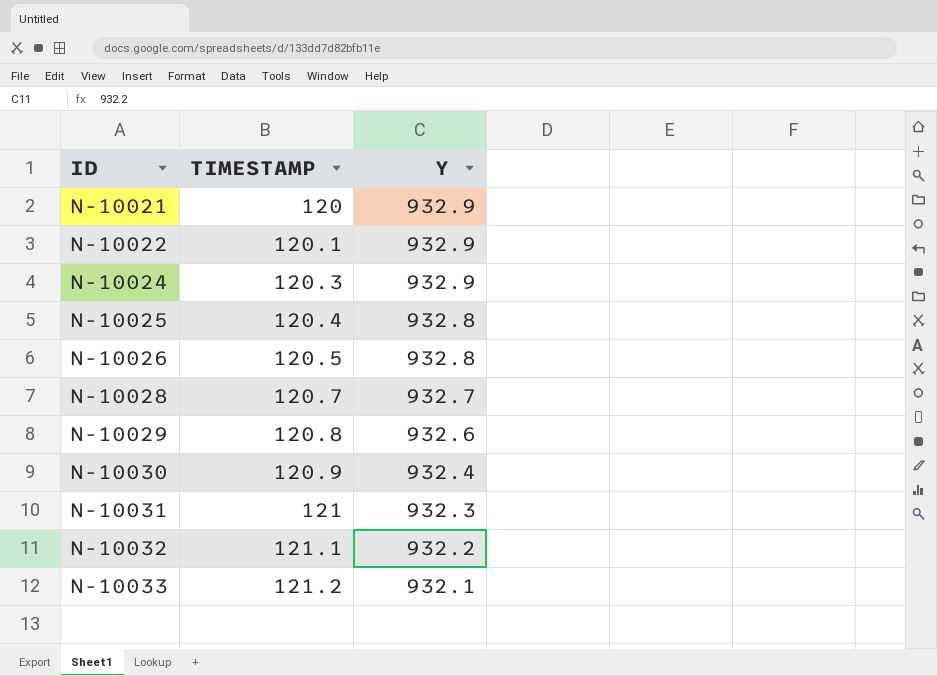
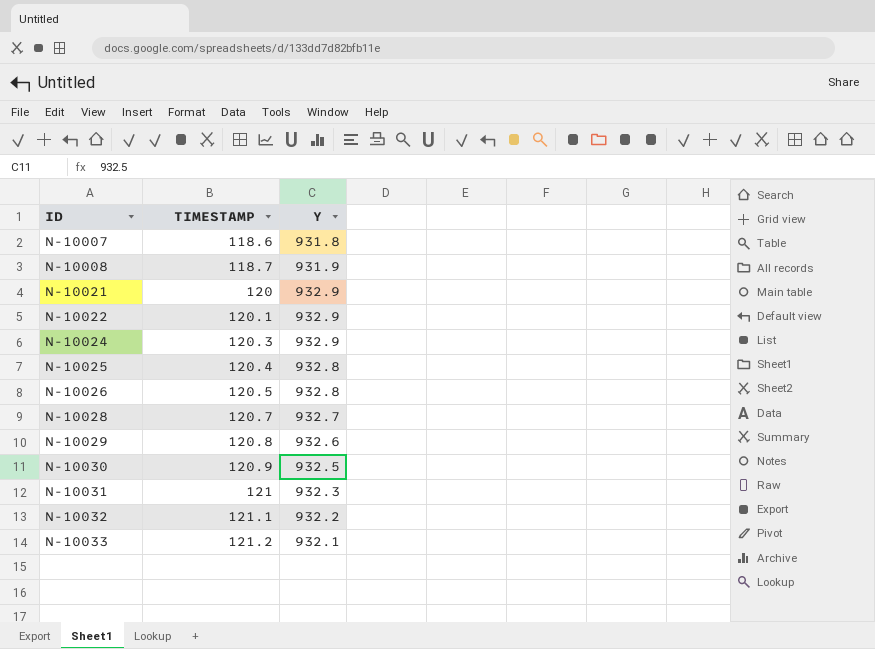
row N-10007: none -> 118.6 | 931.8
row N-10008: none -> 118.7 | 931.9
N-10030 | Y: 932.4 -> 932.5

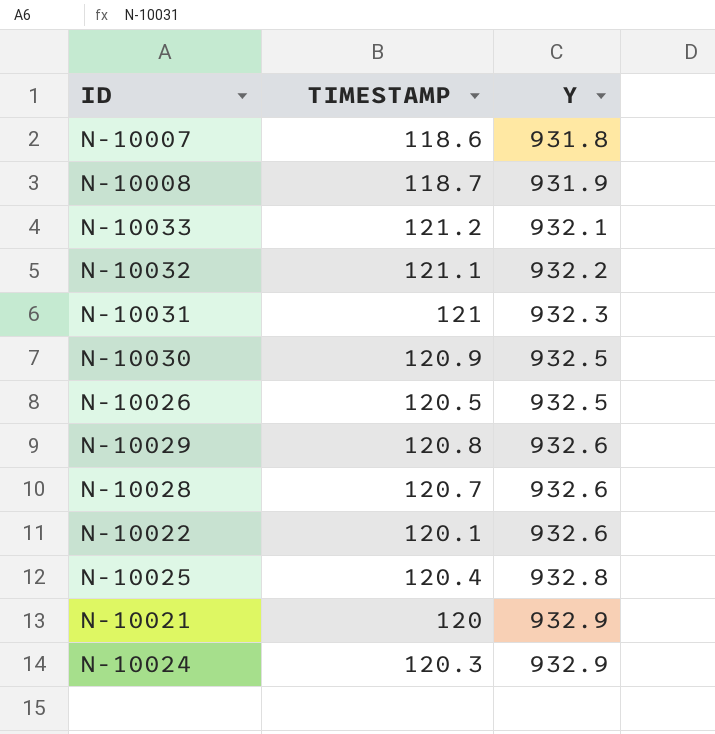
row order: ID ascending -> Y ascending
N-10026 | Y: 932.8 -> 932.5
N-10028 | Y: 932.7 -> 932.6
N-10022 | Y: 932.9 -> 932.6

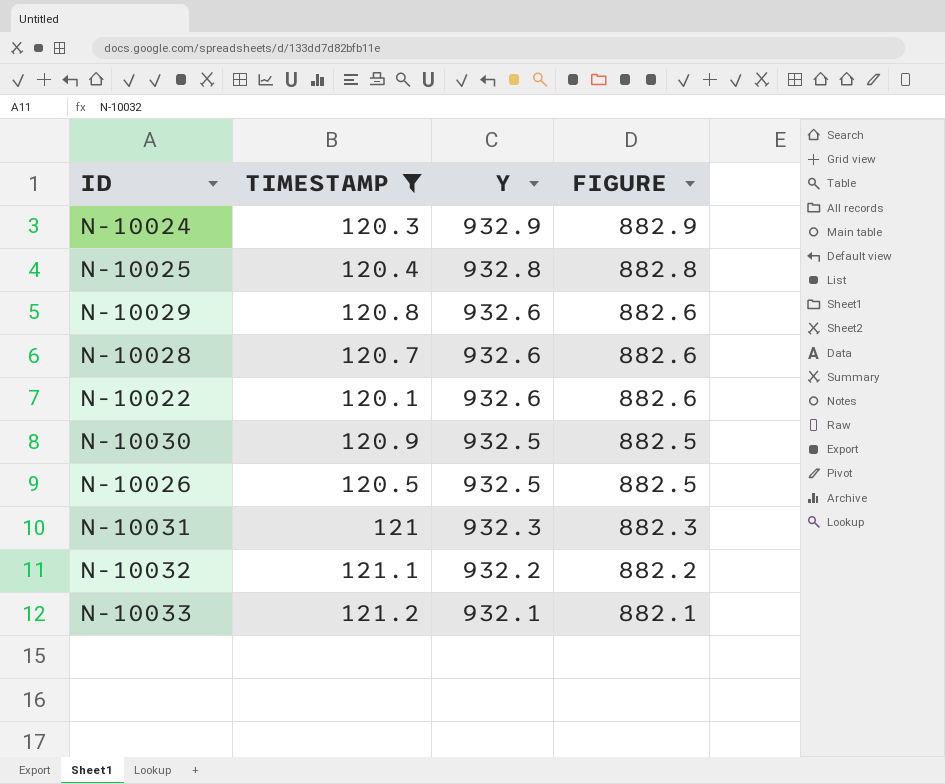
filter: none -> TIMESTAMP >= 120.1
row order: Y ascending -> Y descending
column FIGURE | formula: none -> [Y] - 50

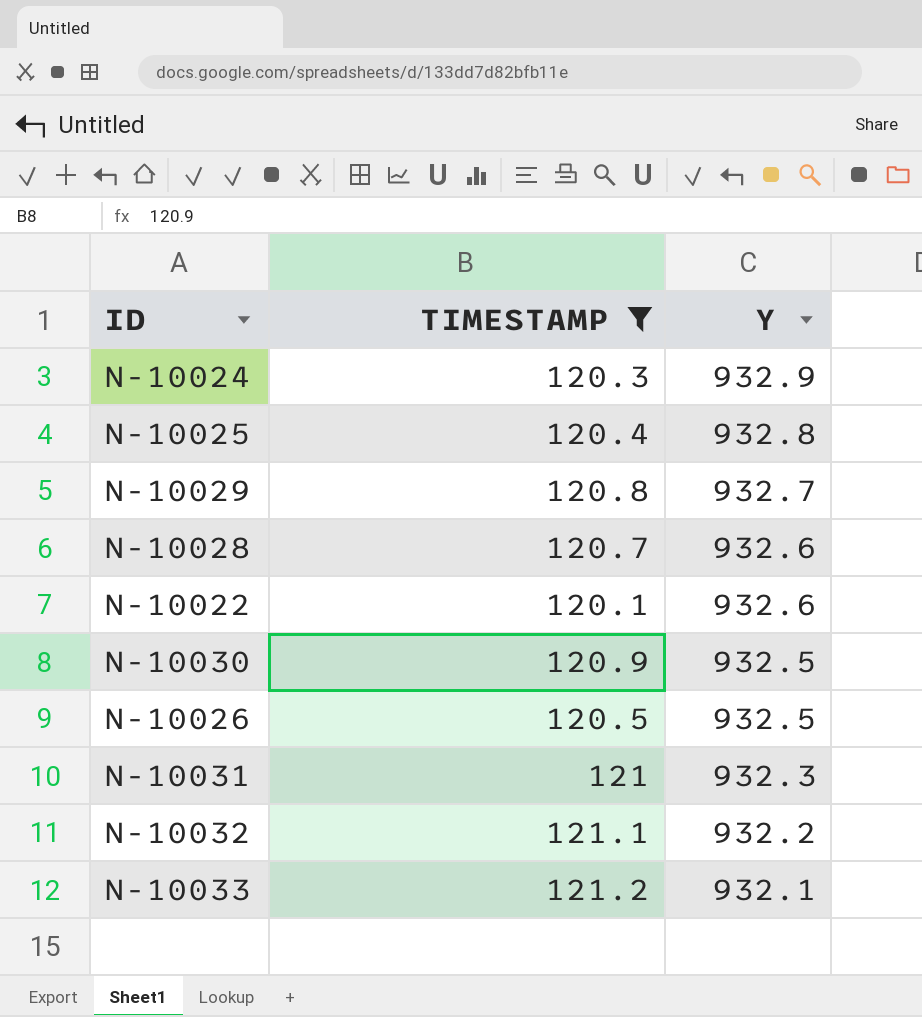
column FIGURE | formula: [Y] - 50 -> none
N-10029 | Y: 932.6 -> 932.7

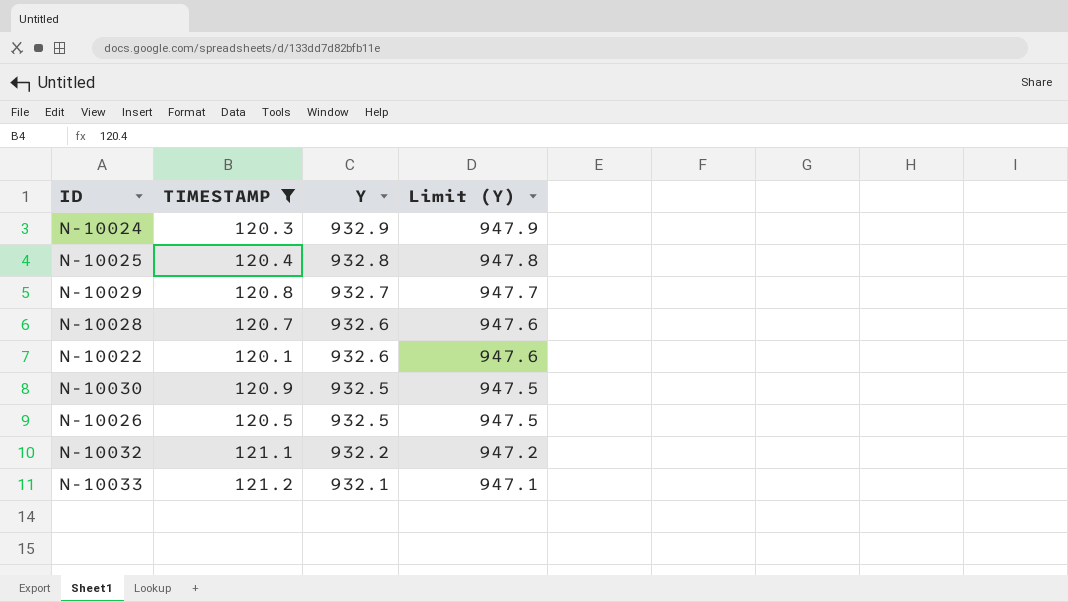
column Limit (Y) | formula: none -> [Y] + 15
row N-10031: 121 | 932.3 -> none

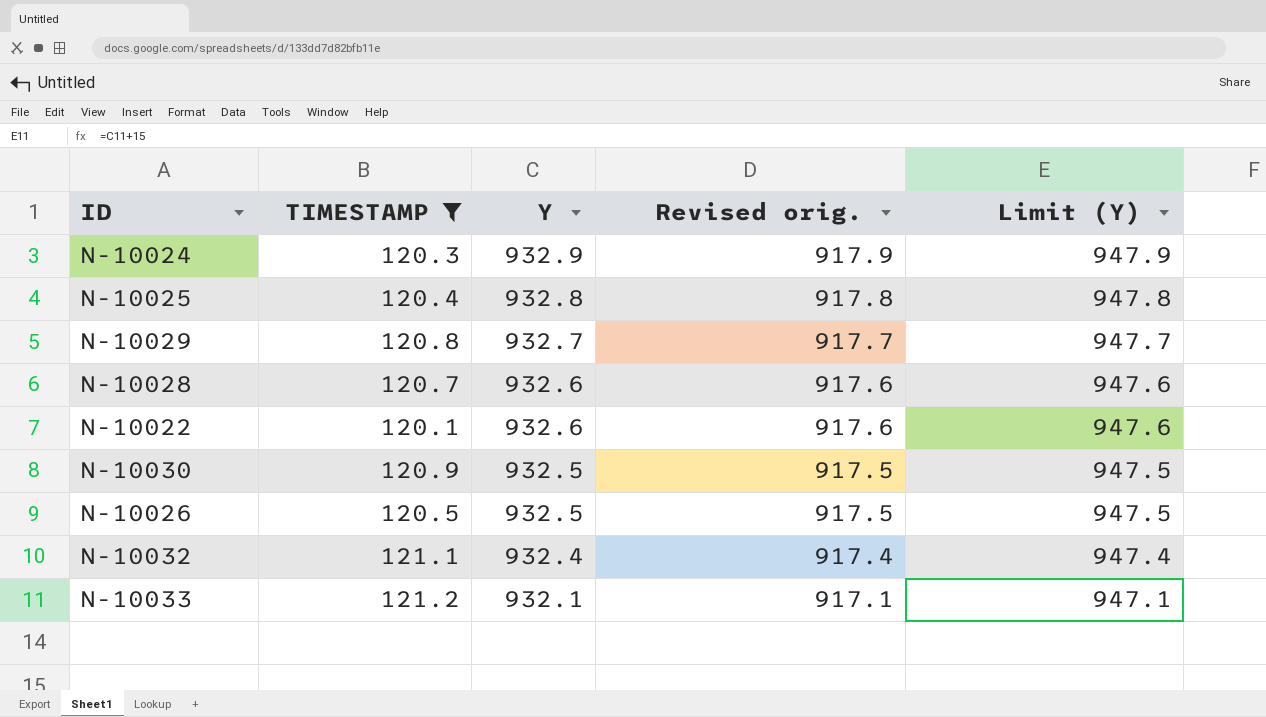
column Revised orig. | formula: none -> [Y] - 15
N-10032 | Y: 932.2 -> 932.4
N-10032 | Limit (Y): 947.2 -> 947.4

